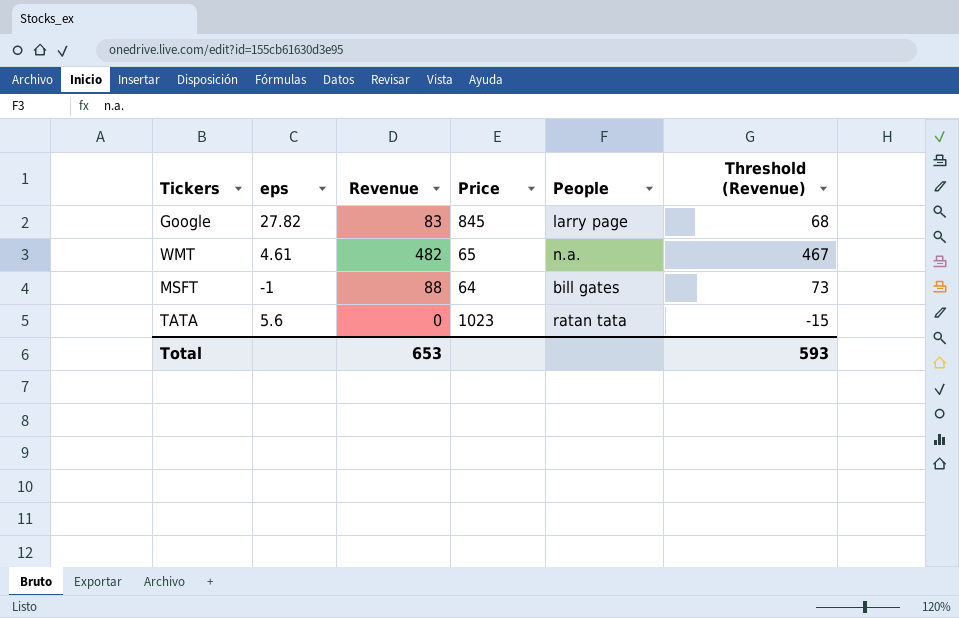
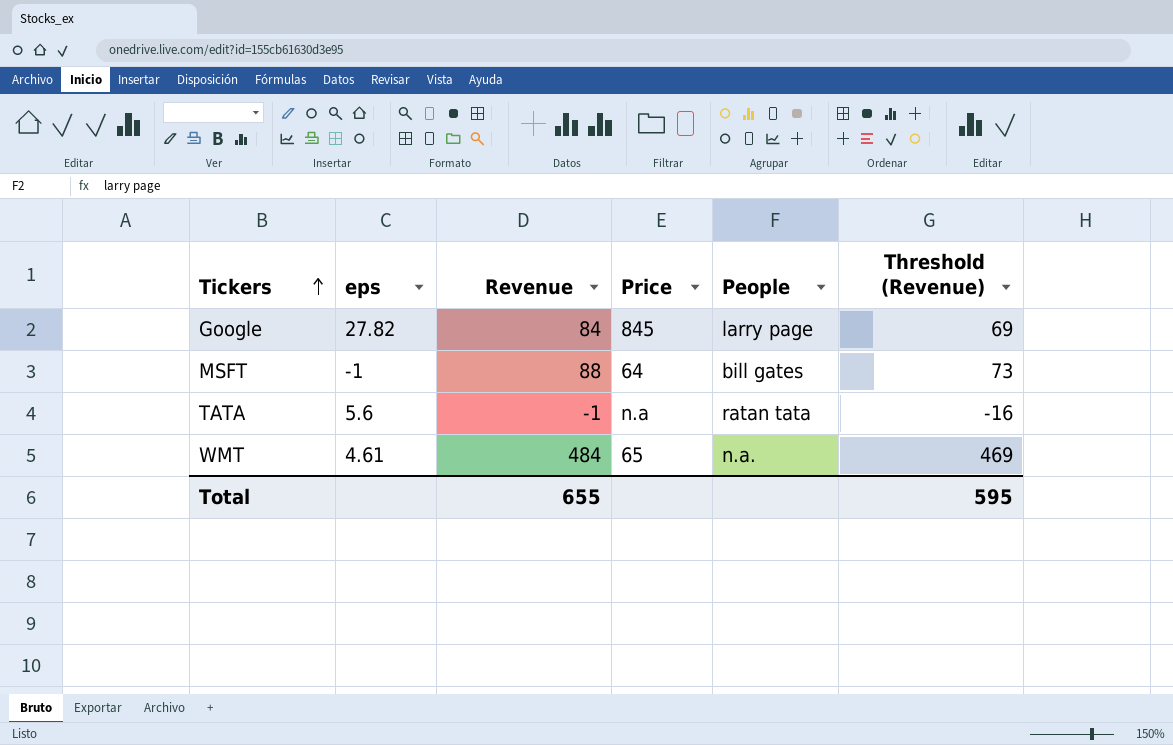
row order: none -> Tickers ascending
Google | Revenue: 83 -> 84
Google | Threshold (Revenue): 68 -> 69
TATA | Revenue: 0 -> -1
TATA | Price: 1023 -> n.a
TATA | Threshold (Revenue): -15 -> -16
WMT | Revenue: 482 -> 484
WMT | Threshold (Revenue): 467 -> 469
Total | Revenue: 653 -> 655
Total | Threshold (Revenue): 593 -> 595

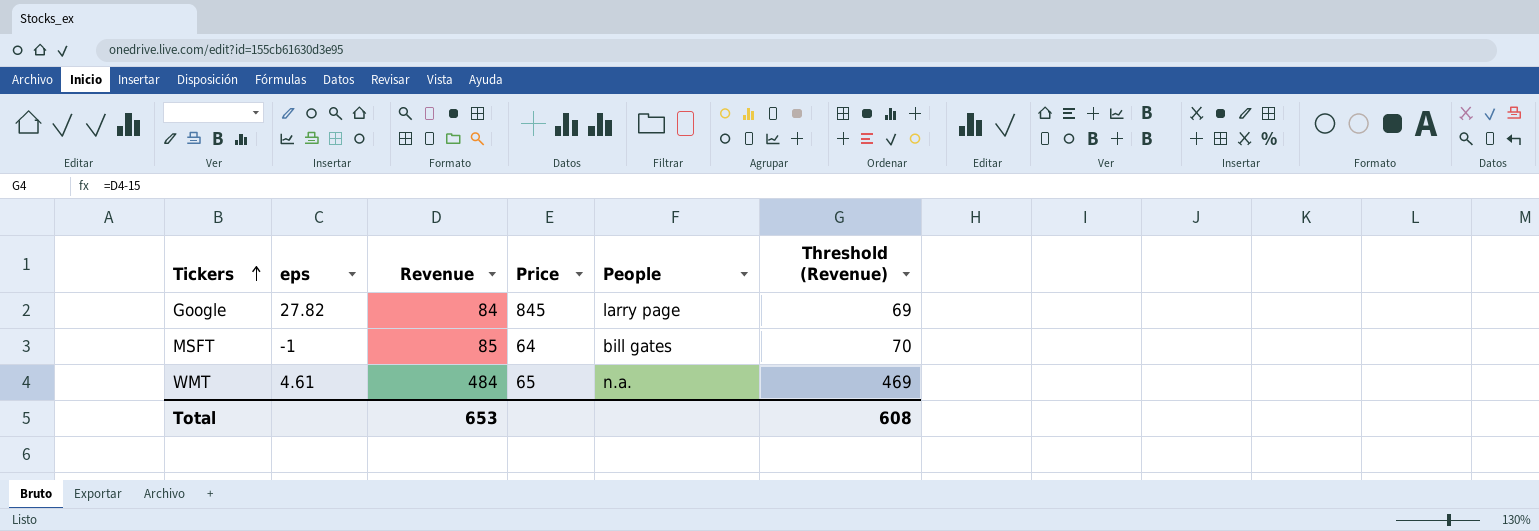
row TATA: 5.6 | -1 | n.a | ratan tata | -16 -> none
MSFT | Revenue: 88 -> 85
MSFT | Threshold (Revenue): 73 -> 70
Total | Revenue: 655 -> 653
Total | Threshold (Revenue): 595 -> 608

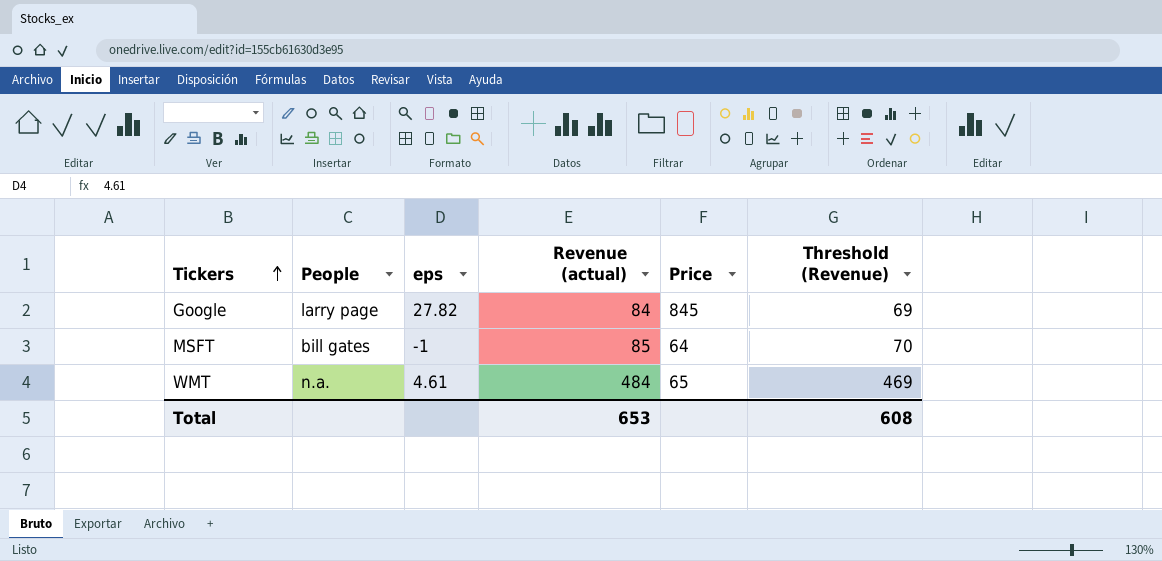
column People | position: 5 -> 2
column name: Revenue -> Revenue (actual)

